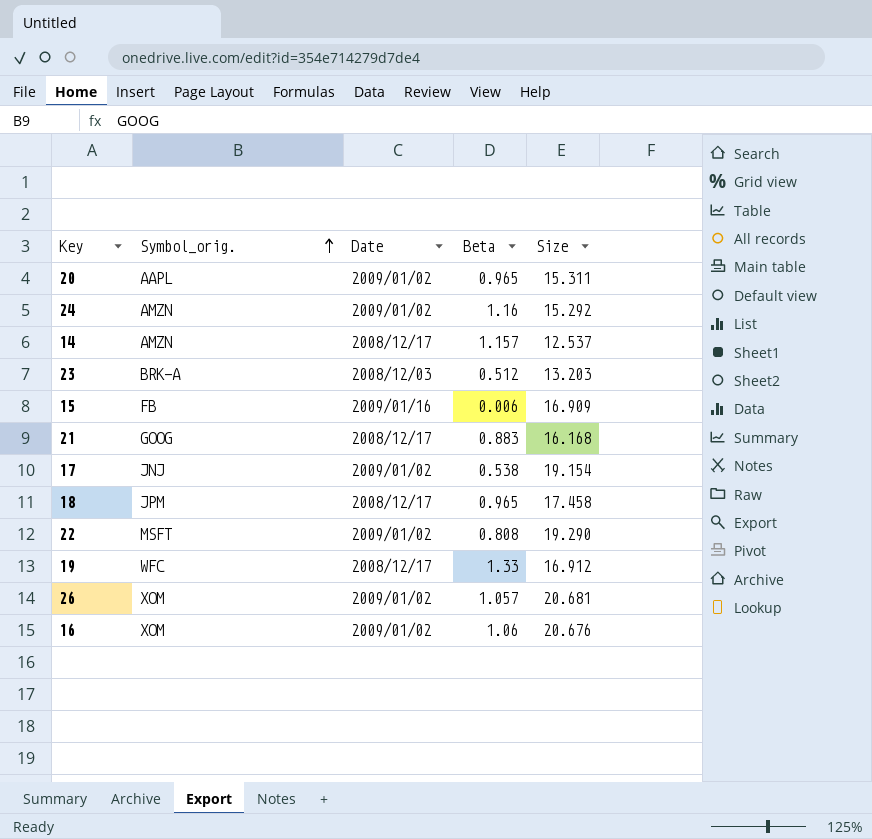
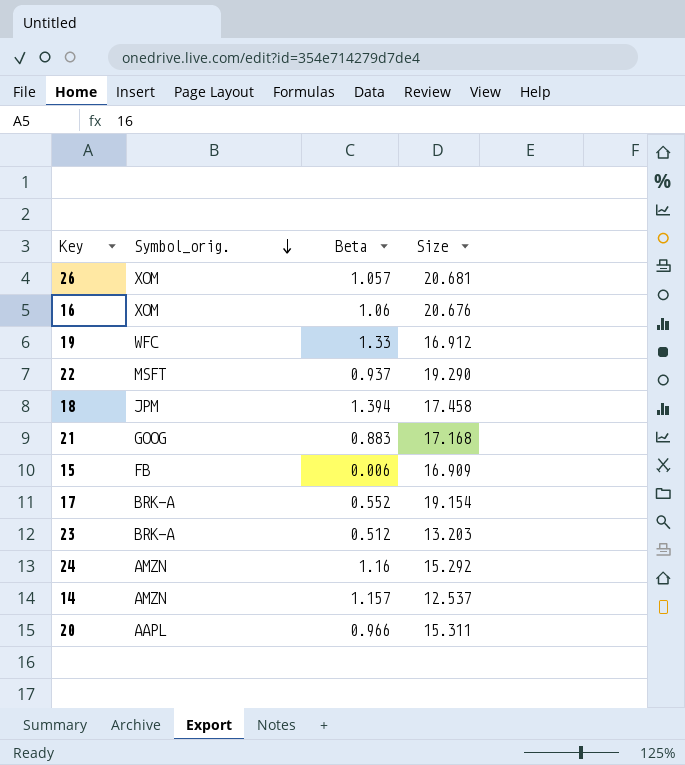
row order: Symbol_orig. ascending -> Symbol_orig. descending
column Date | position: 3 -> none
22 | Beta: 0.808 -> 0.937
18 | Beta: 0.965 -> 1.394
21 | Size: 16.168 -> 17.168
17 | Symbol_orig.: JNJ -> BRK-A
17 | Beta: 0.538 -> 0.552
20 | Beta: 0.965 -> 0.966

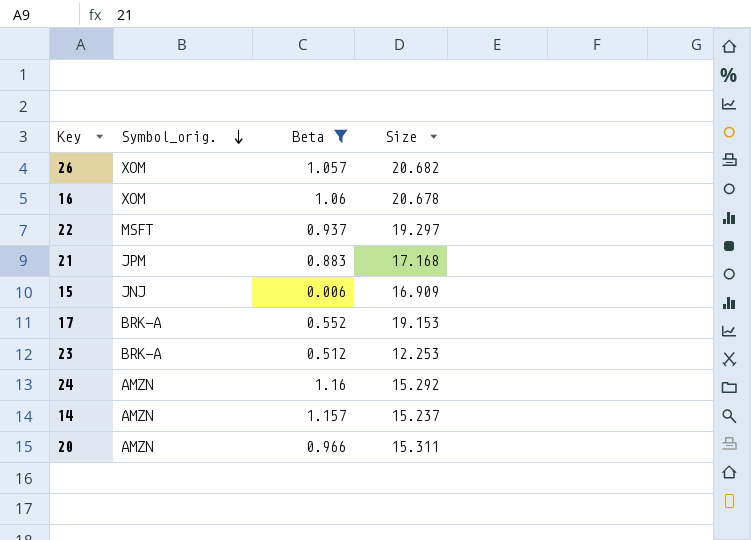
filter: none -> Beta <= 1.16
26 | Size: 20.681 -> 20.682
16 | Size: 20.676 -> 20.678
22 | Size: 19.290 -> 19.297
21 | Symbol_orig.: GOOG -> JPM
15 | Symbol_orig.: FB -> JNJ
17 | Size: 19.154 -> 19.153
23 | Size: 13.203 -> 12.253
14 | Size: 12.537 -> 15.237
20 | Symbol_orig.: AAPL -> AMZN

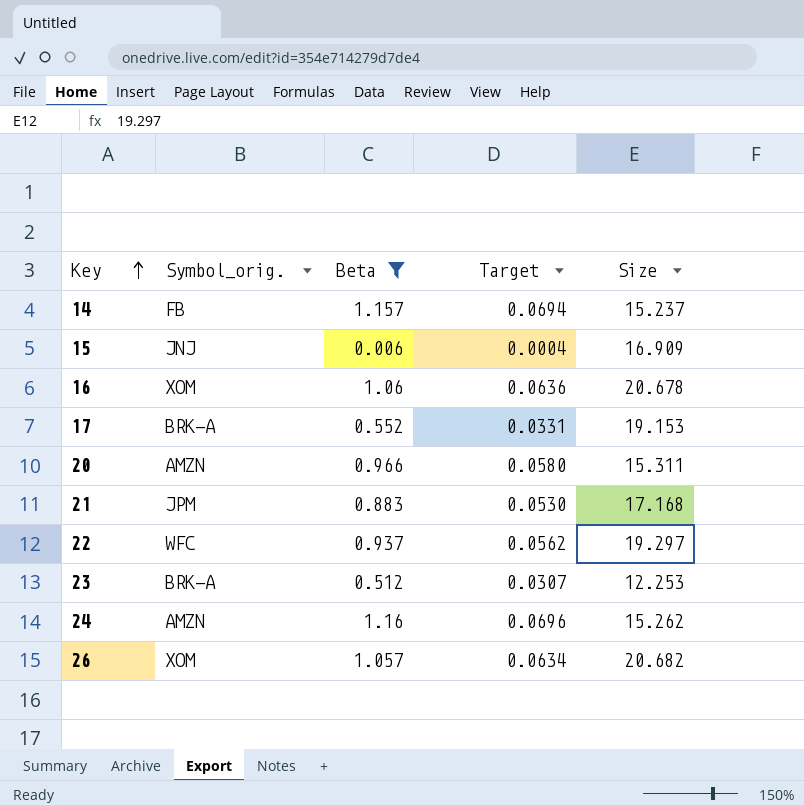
row order: Symbol_orig. descending -> Key ascending
column Target | formula: none -> [Beta] * 0.06
14 | Symbol_orig.: AMZN -> FB
22 | Symbol_orig.: MSFT -> WFC
24 | Size: 15.292 -> 15.262

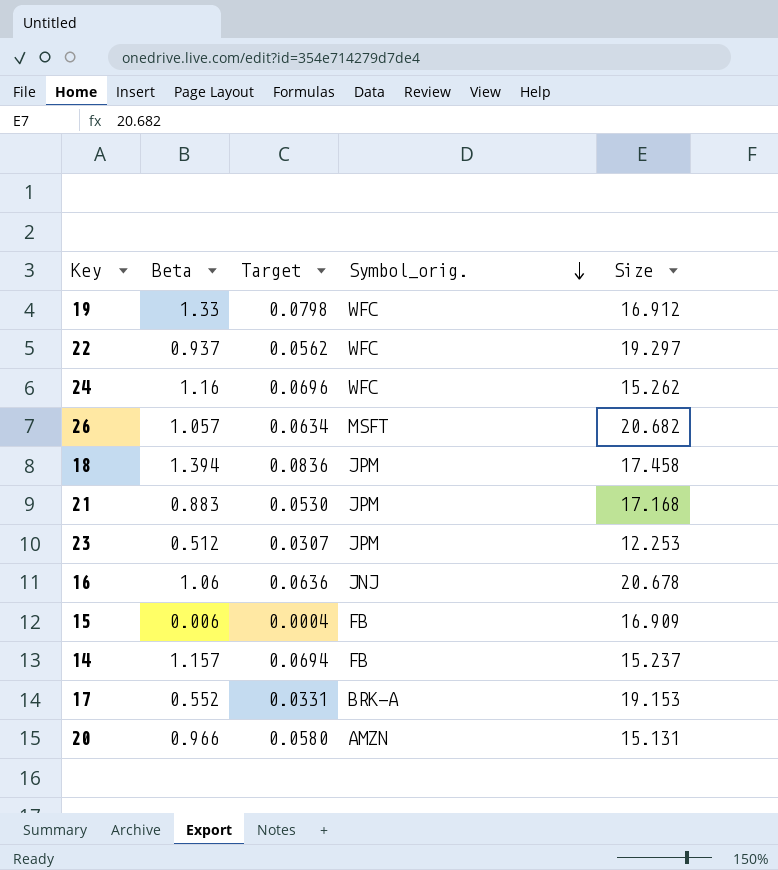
filter: Beta <= 1.16 -> none
row order: Key ascending -> Symbol_orig. descending
column Symbol_orig. | position: 2 -> 4
24 | Symbol_orig.: AMZN -> WFC
26 | Symbol_orig.: XOM -> MSFT
23 | Symbol_orig.: BRK-A -> JPM
16 | Symbol_orig.: XOM -> JNJ
15 | Symbol_orig.: JNJ -> FB
20 | Size: 15.311 -> 15.131

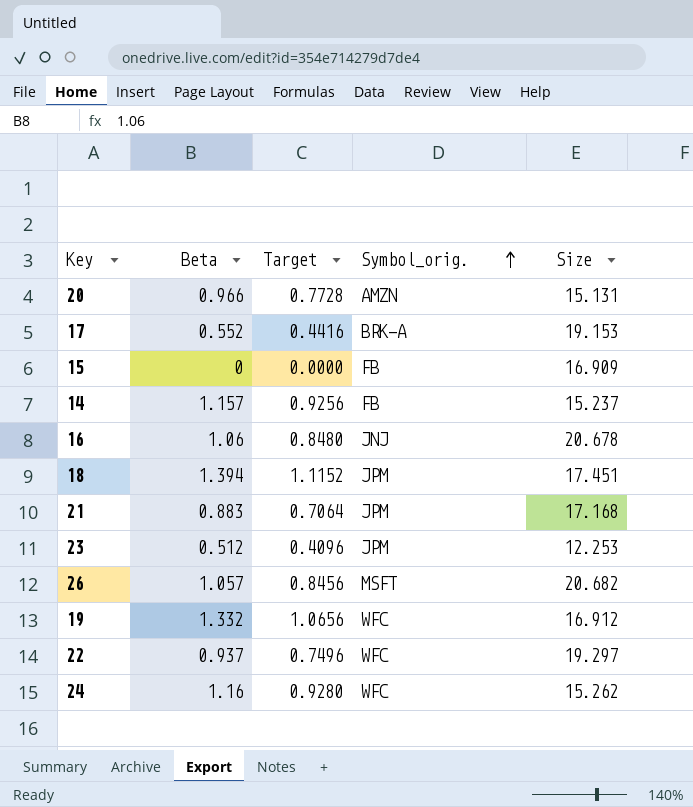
row order: Symbol_orig. descending -> Symbol_orig. ascending
column Target | formula: [Beta] * 0.06 -> [Beta] * 0.8
15 | Beta: 0.006 -> 0
18 | Size: 17.458 -> 17.451
19 | Beta: 1.33 -> 1.332

